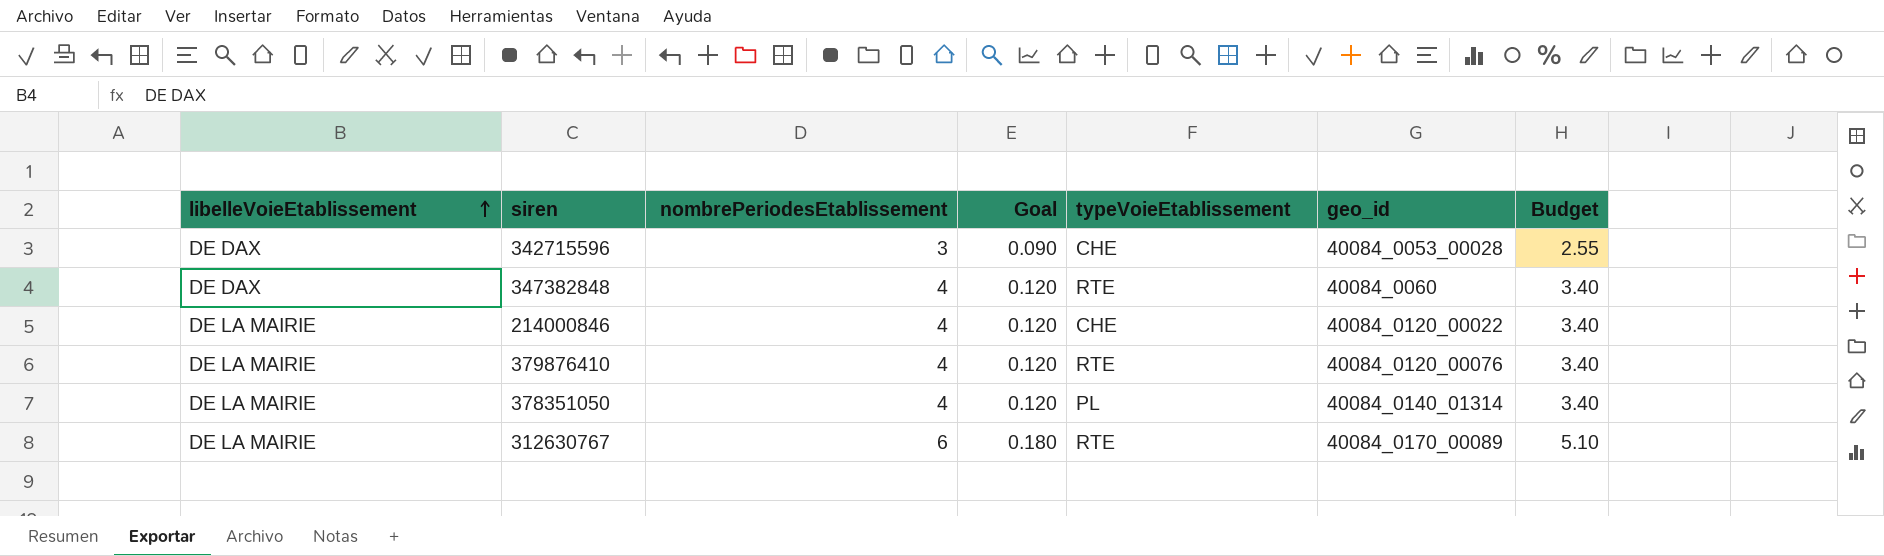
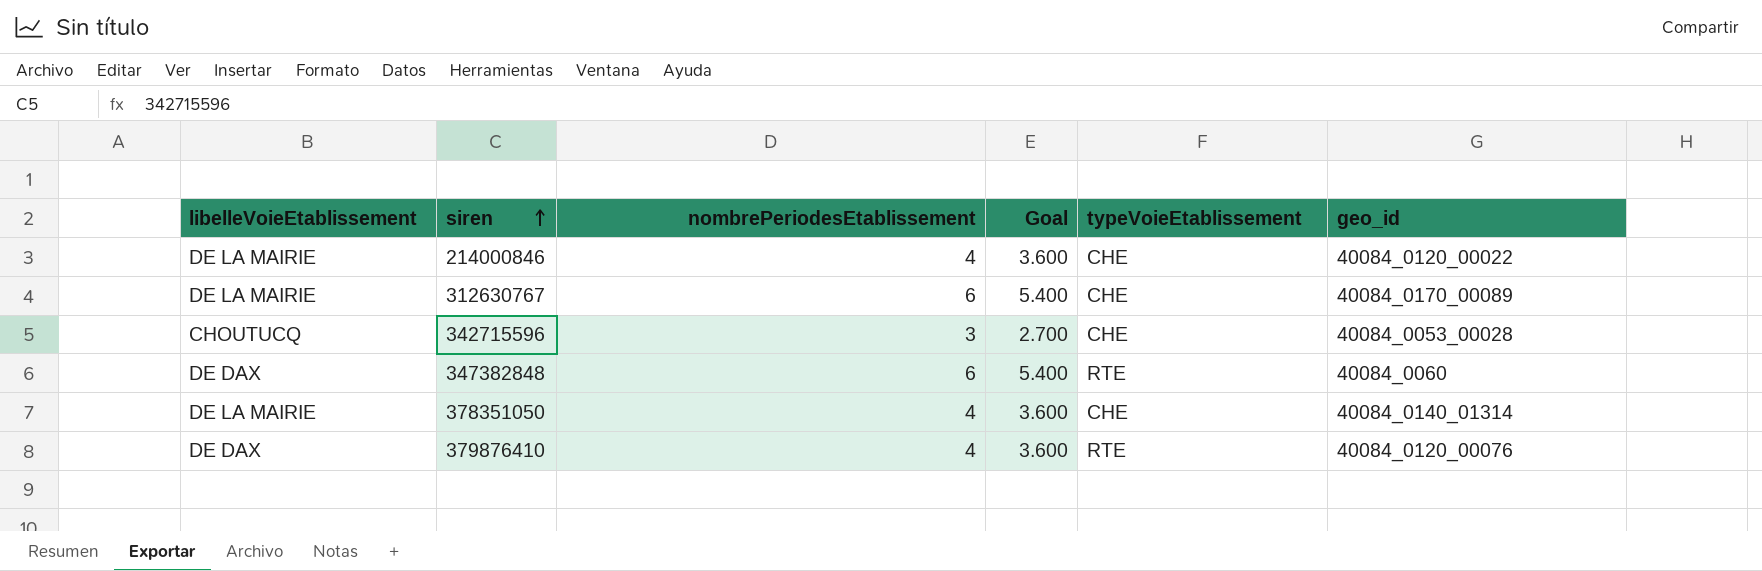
row order: libelleVoieEtablissement ascending -> siren ascending
column Budget | formula: [nombrePeriodesEtablissement] * 0.85 -> none
column Goal | formula: [nombrePeriodesEtablissement] * 0.03 -> [nombrePeriodesEtablissement] * 0.9
312630767 | typeVoieEtablissement: RTE -> CHE
342715596 | libelleVoieEtablissement: DE DAX -> CHOUTUCQ
347382848 | nombrePeriodesEtablissement: 4 -> 6
378351050 | typeVoieEtablissement: PL -> CHE
379876410 | libelleVoieEtablissement: DE LA MAIRIE -> DE DAX

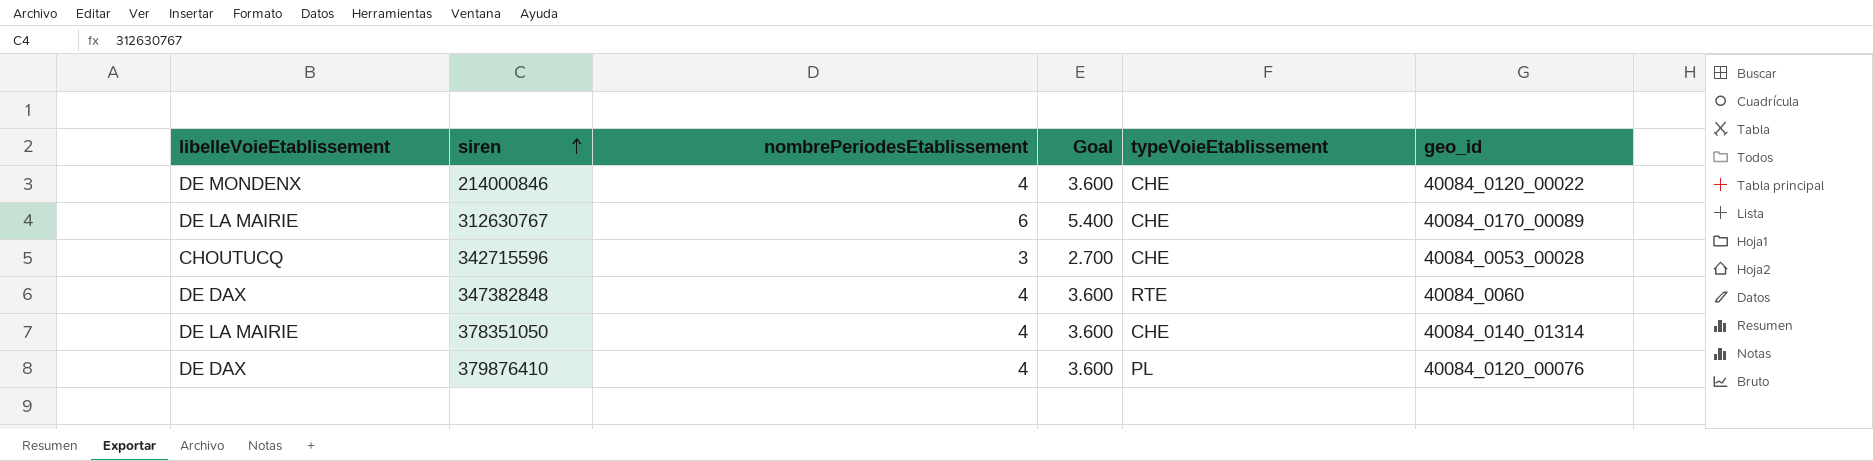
214000846 | libelleVoieEtablissement: DE LA MAIRIE -> DE MONDENX
347382848 | nombrePeriodesEtablissement: 6 -> 4
347382848 | Goal: 5.400 -> 3.600
379876410 | typeVoieEtablissement: RTE -> PL

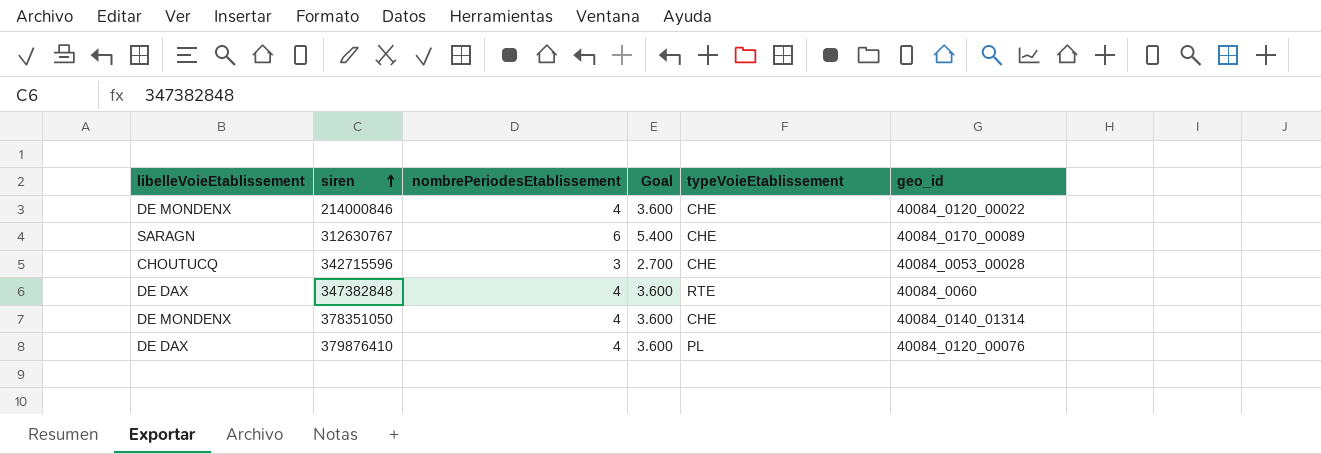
312630767 | libelleVoieEtablissement: DE LA MAIRIE -> SARAGN
378351050 | libelleVoieEtablissement: DE LA MAIRIE -> DE MONDENX

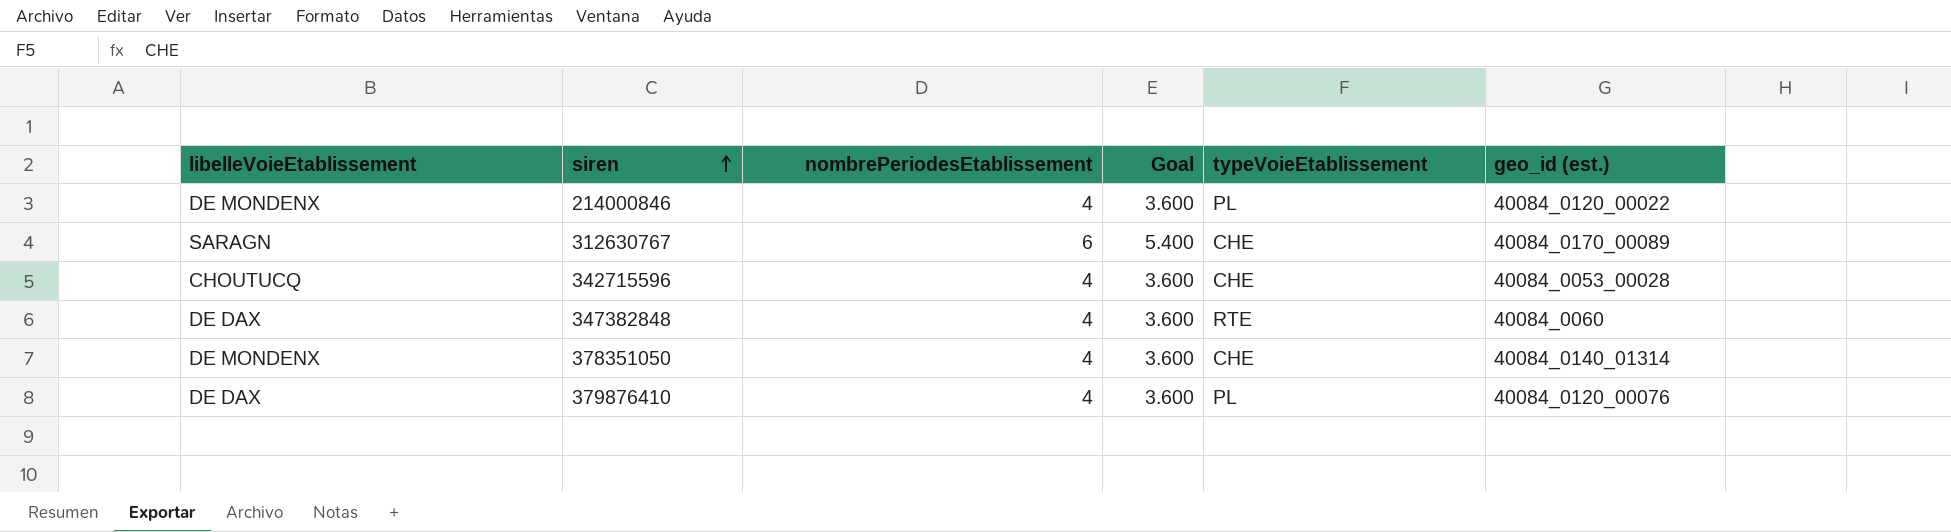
column name: geo_id -> geo_id (est.)
214000846 | typeVoieEtablissement: CHE -> PL
342715596 | nombrePeriodesEtablissement: 3 -> 4
342715596 | Goal: 2.700 -> 3.600

